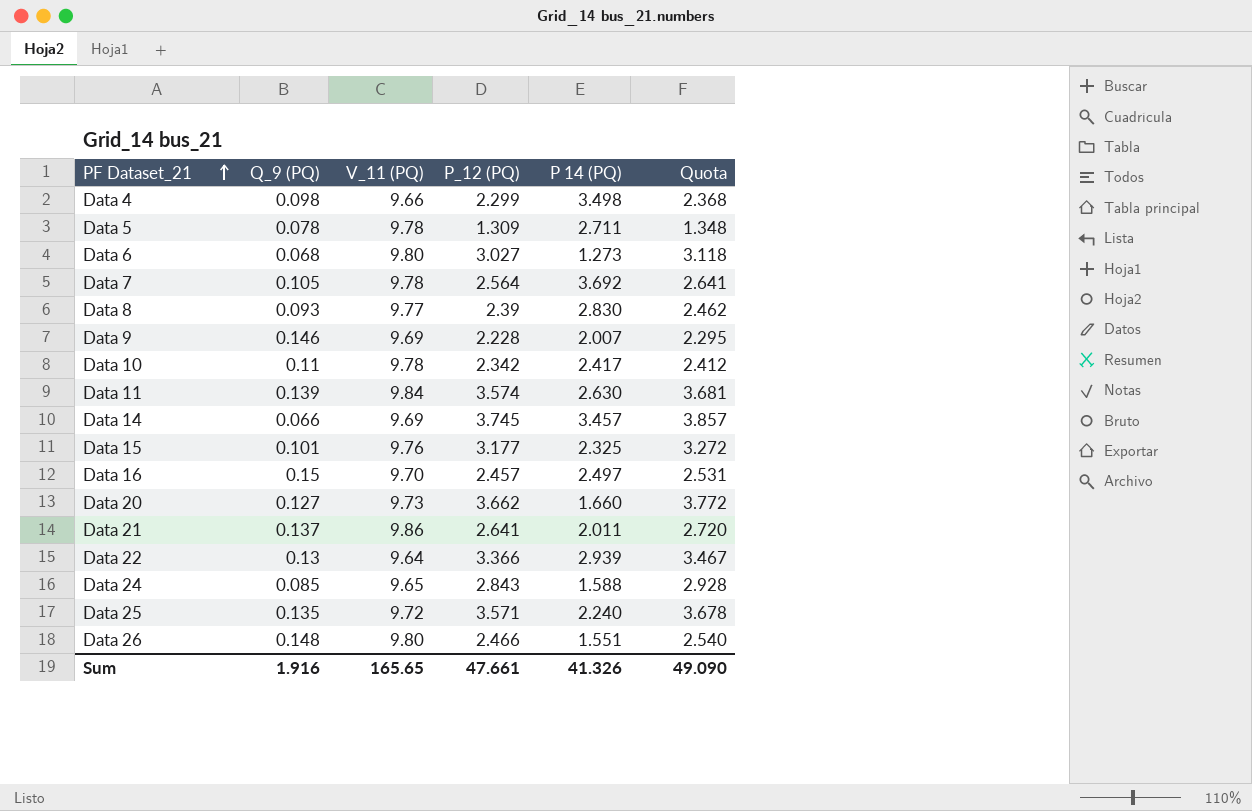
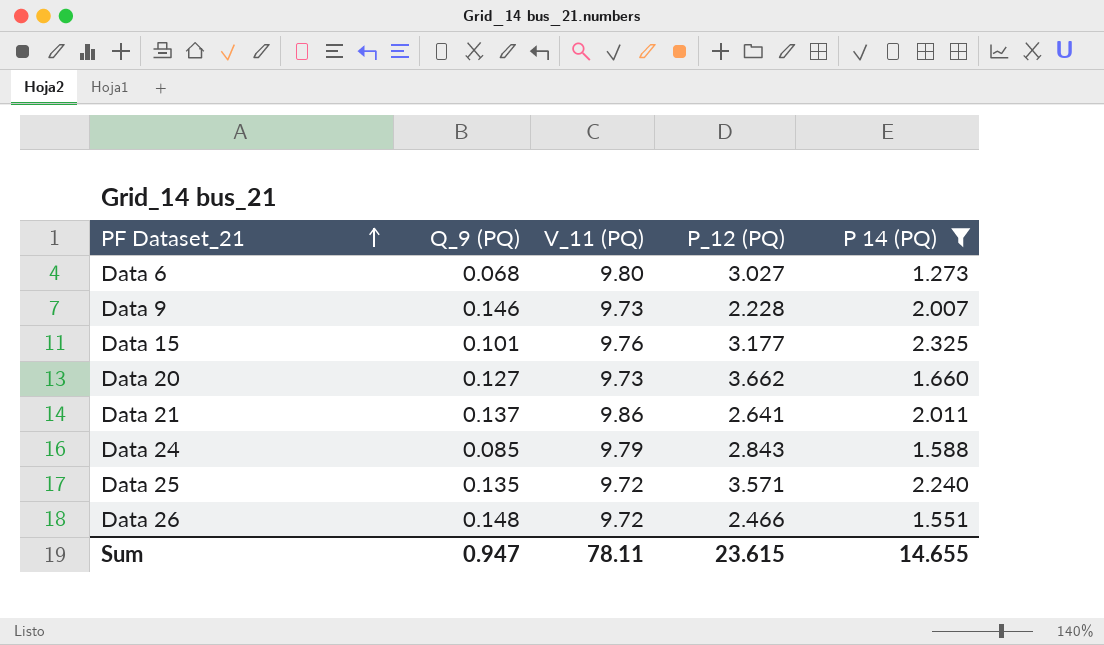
filter: none -> P 14 (PQ) <= 2.325
column Quota | formula: [P_12 (PQ)] * 1.03 -> none
Data 9 | V_11 (PQ): 9.69 -> 9.73
Data 24 | V_11 (PQ): 9.65 -> 9.79
Data 26 | V_11 (PQ): 9.80 -> 9.72
Sum | Q_9 (PQ): 1.916 -> 0.947
Sum | V_11 (PQ): 165.65 -> 78.11
Sum | P_12 (PQ): 47.661 -> 23.615
Sum | P 14 (PQ): 41.326 -> 14.655

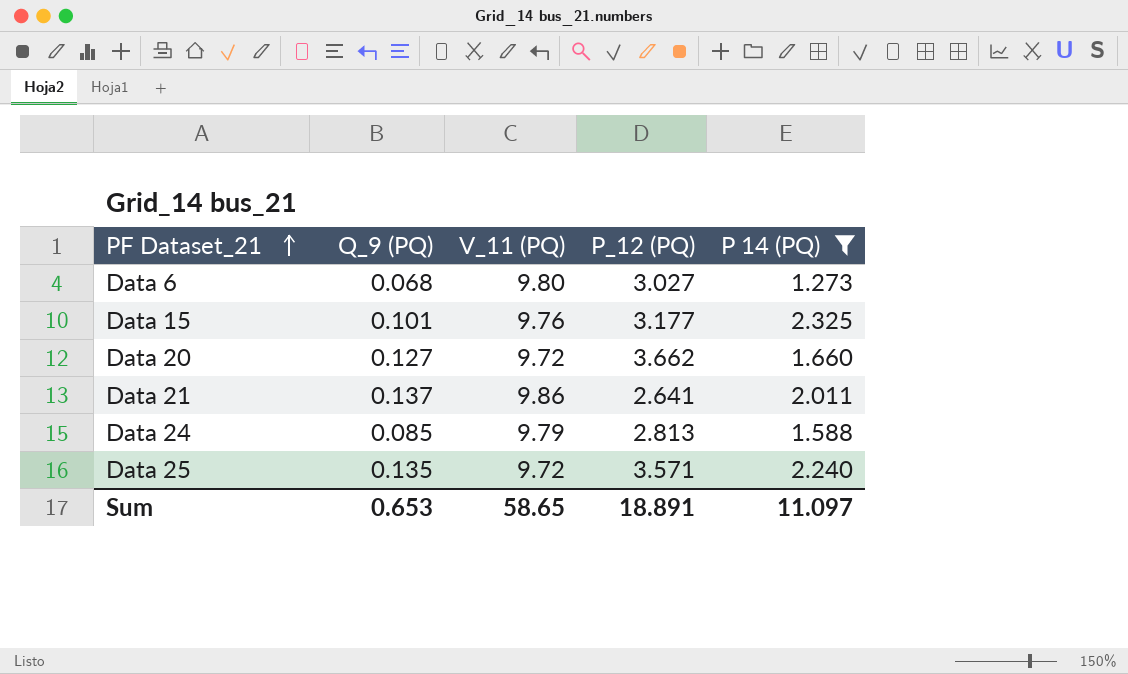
row Data 9: 0.146 | 9.73 | 2.228 | 2.007 -> none
row Data 26: 0.148 | 9.72 | 2.466 | 1.551 -> none
Data 20 | V_11 (PQ): 9.73 -> 9.72
Data 24 | P_12 (PQ): 2.843 -> 2.813
Sum | Q_9 (PQ): 0.947 -> 0.653
Sum | V_11 (PQ): 78.11 -> 58.65
Sum | P_12 (PQ): 23.615 -> 18.891
Sum | P 14 (PQ): 14.655 -> 11.097

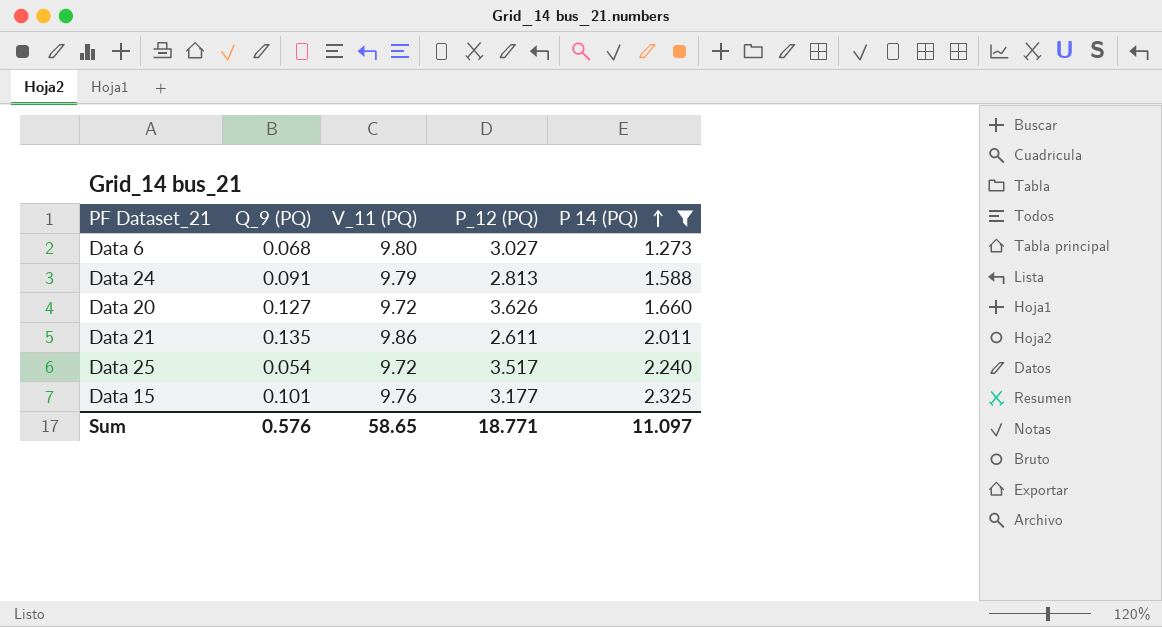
row order: PF Dataset_21 ascending -> P 14 (PQ) ascending
Data 24 | Q_9 (PQ): 0.085 -> 0.091
Data 20 | P_12 (PQ): 3.662 -> 3.626
Data 21 | Q_9 (PQ): 0.137 -> 0.135
Data 21 | P_12 (PQ): 2.641 -> 2.611
Data 25 | Q_9 (PQ): 0.135 -> 0.054
Data 25 | P_12 (PQ): 3.571 -> 3.517
Sum | Q_9 (PQ): 0.653 -> 0.576
Sum | P_12 (PQ): 18.891 -> 18.771

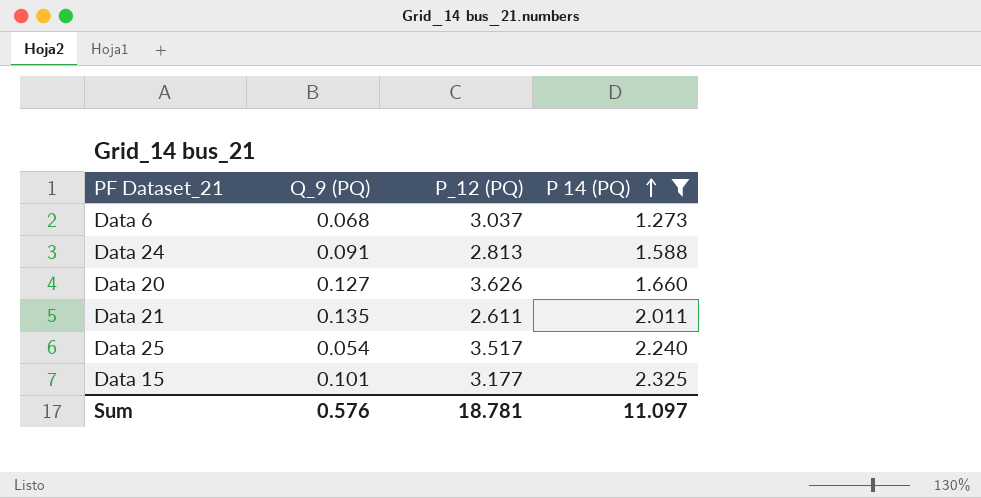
column V_11 (PQ) | position: 3 -> none
Data 6 | P_12 (PQ): 3.027 -> 3.037
Sum | P_12 (PQ): 18.771 -> 18.781

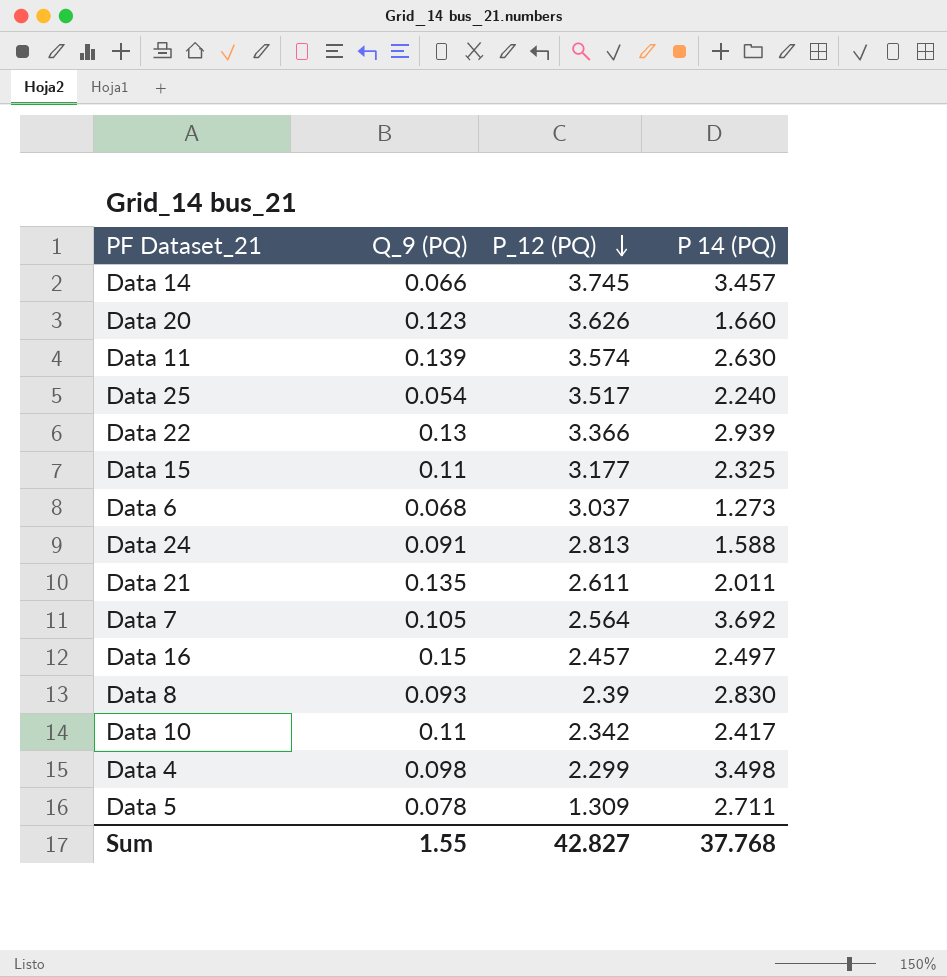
filter: P 14 (PQ) <= 2.325 -> none
row order: P 14 (PQ) ascending -> P_12 (PQ) descending
Data 20 | Q_9 (PQ): 0.127 -> 0.123
Data 15 | Q_9 (PQ): 0.101 -> 0.11
Sum | Q_9 (PQ): 0.576 -> 1.55
Sum | P_12 (PQ): 18.781 -> 42.827
Sum | P 14 (PQ): 11.097 -> 37.768

